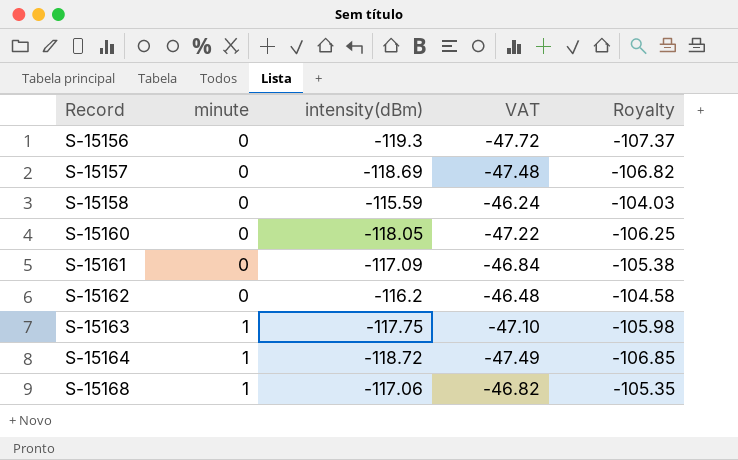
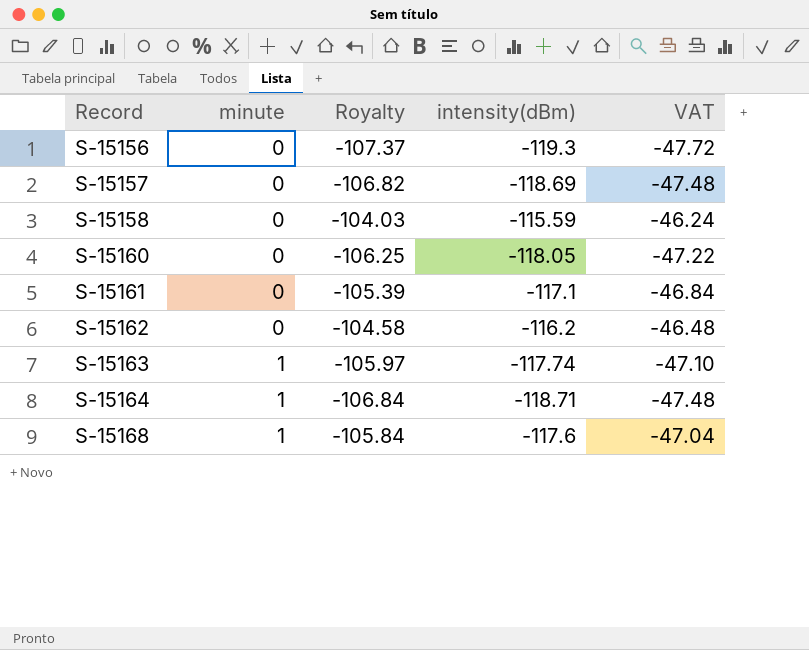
column Royalty | position: 5 -> 3
S-15161 | Royalty: -105.38 -> -105.39
S-15161 | intensity(dBm): -117.09 -> -117.1
S-15163 | Royalty: -105.98 -> -105.97
S-15163 | intensity(dBm): -117.75 -> -117.74
S-15164 | Royalty: -106.85 -> -106.84
S-15164 | intensity(dBm): -118.72 -> -118.71
S-15164 | VAT: -47.49 -> -47.48
S-15168 | Royalty: -105.35 -> -105.84
S-15168 | intensity(dBm): -117.06 -> -117.6
S-15168 | VAT: -46.82 -> -47.04

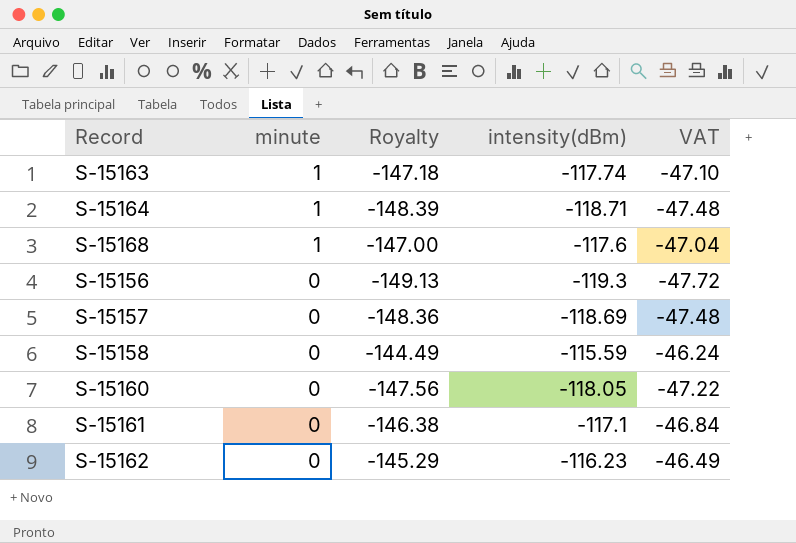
row order: Record ascending -> minute descending
column Royalty | formula: [intensity(dBm)] * 0.9 -> [intensity(dBm)] * 1.25
S-15162 | intensity(dBm): -116.2 -> -116.23
S-15162 | VAT: -46.48 -> -46.49

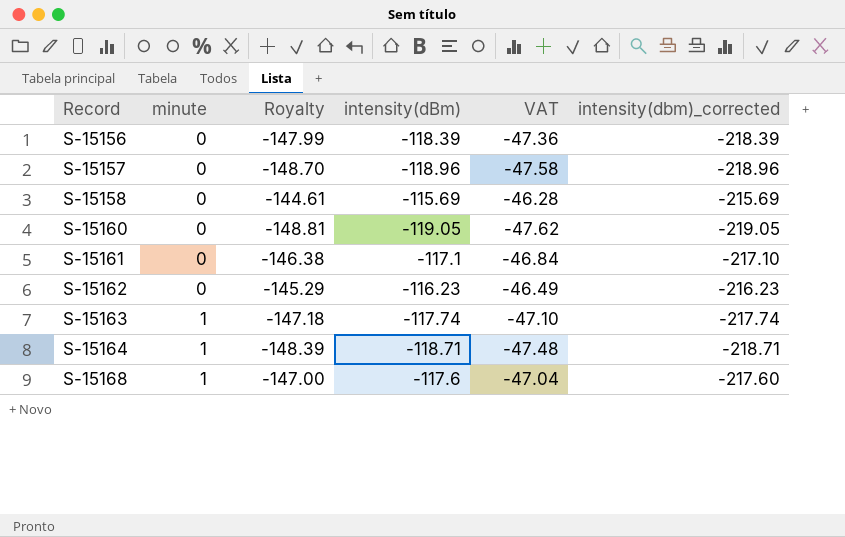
row order: minute descending -> Record ascending
column intensity(dbm)_corrected | formula: none -> [intensity(dBm)] - 100
S-15156 | Royalty: -149.13 -> -147.99
S-15156 | intensity(dBm): -119.3 -> -118.39
S-15156 | VAT: -47.72 -> -47.36
S-15157 | Royalty: -148.36 -> -148.70
S-15157 | intensity(dBm): -118.69 -> -118.96
S-15157 | VAT: -47.48 -> -47.58
S-15158 | Royalty: -144.49 -> -144.61
S-15158 | intensity(dBm): -115.59 -> -115.69
S-15158 | VAT: -46.24 -> -46.28
S-15160 | Royalty: -147.56 -> -148.81
S-15160 | intensity(dBm): -118.05 -> -119.05
S-15160 | VAT: -47.22 -> -47.62

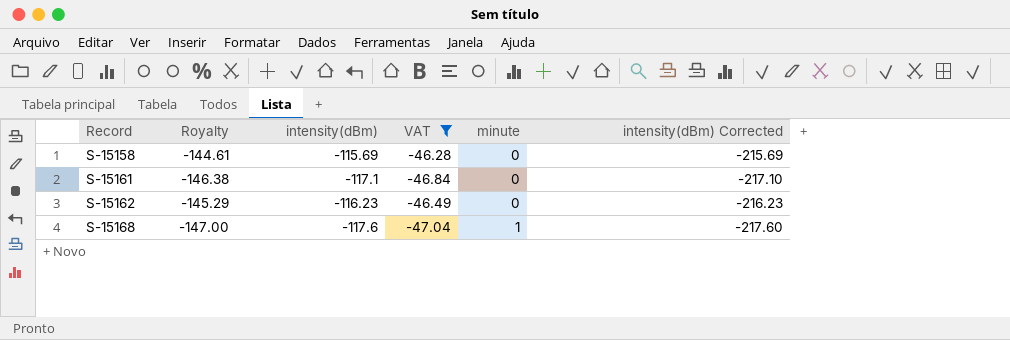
filter: none -> VAT >= -47.04
column minute | position: 2 -> 5
column name: intensity(dbm)_corrected -> intensity(dBm) Corrected

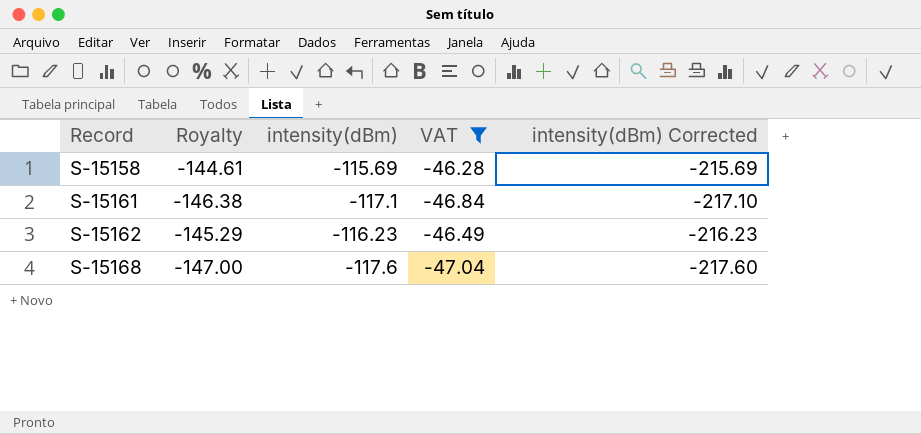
column minute | position: 5 -> none

